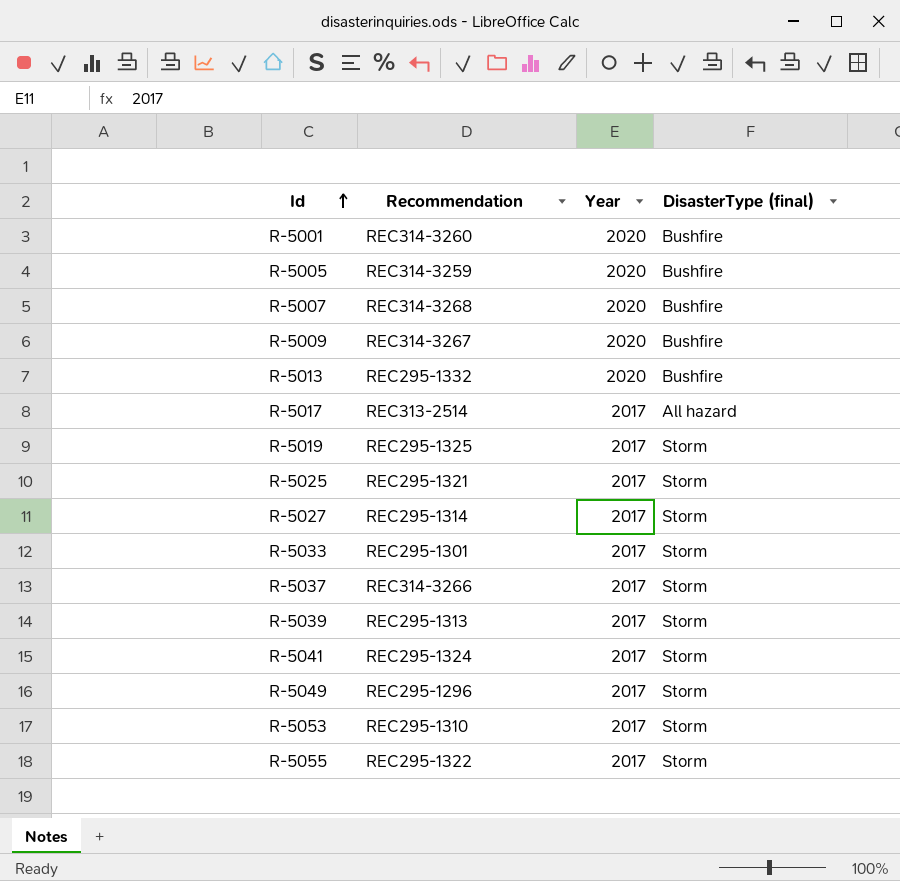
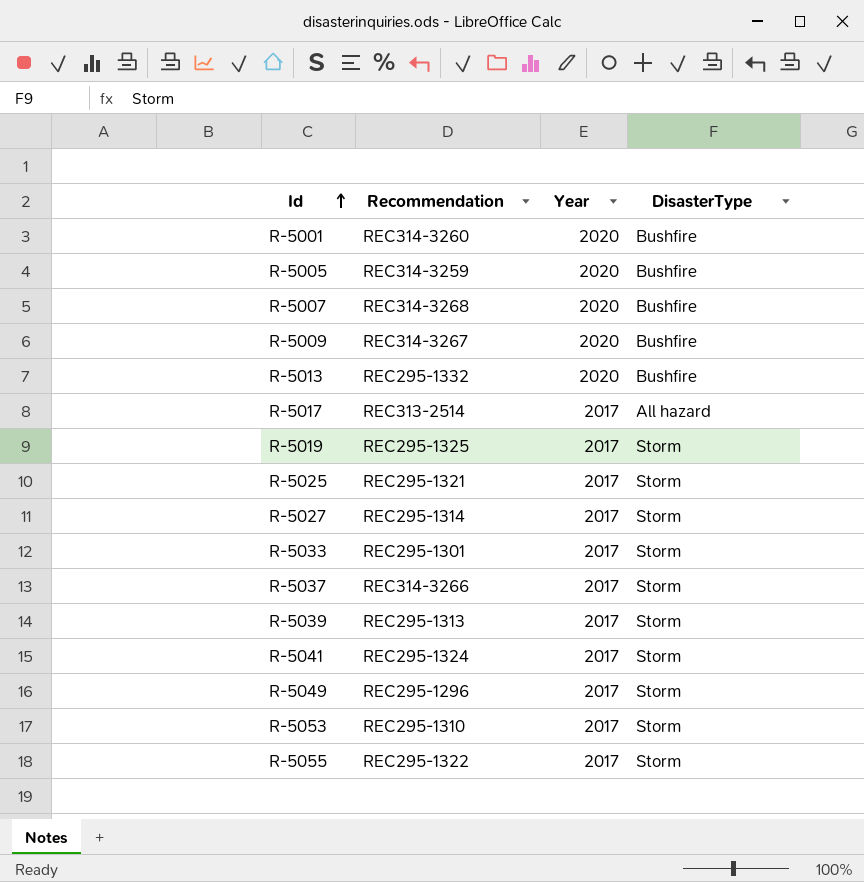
column name: DisasterType (final) -> DisasterType

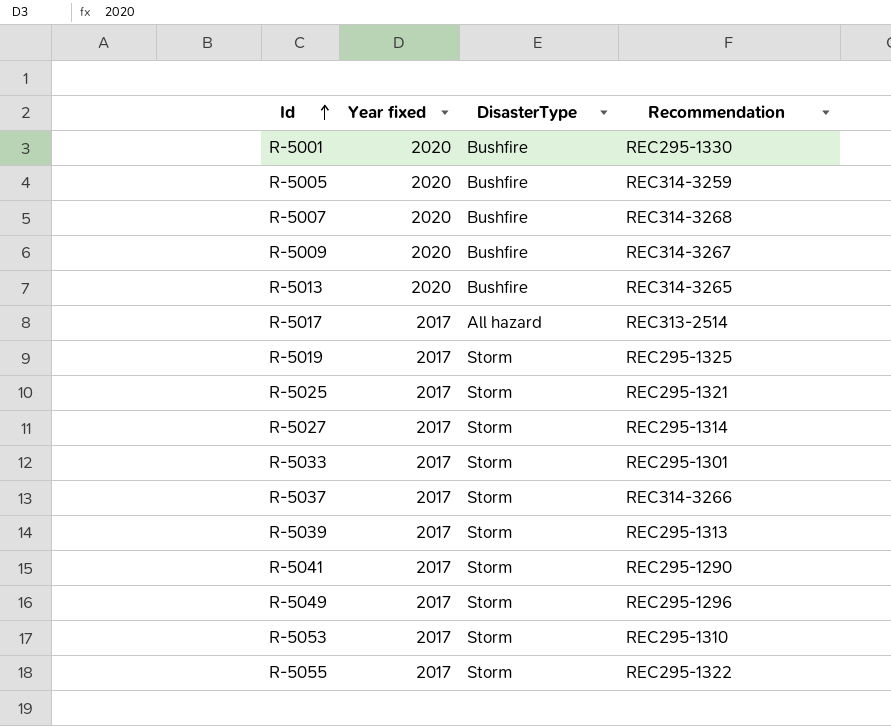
column name: Year -> Year fixed
column Recommendation | position: 2 -> 4
R-5001 | Recommendation: REC314-3260 -> REC295-1330
R-5013 | Recommendation: REC295-1332 -> REC314-3265
R-5041 | Recommendation: REC295-1324 -> REC295-1290

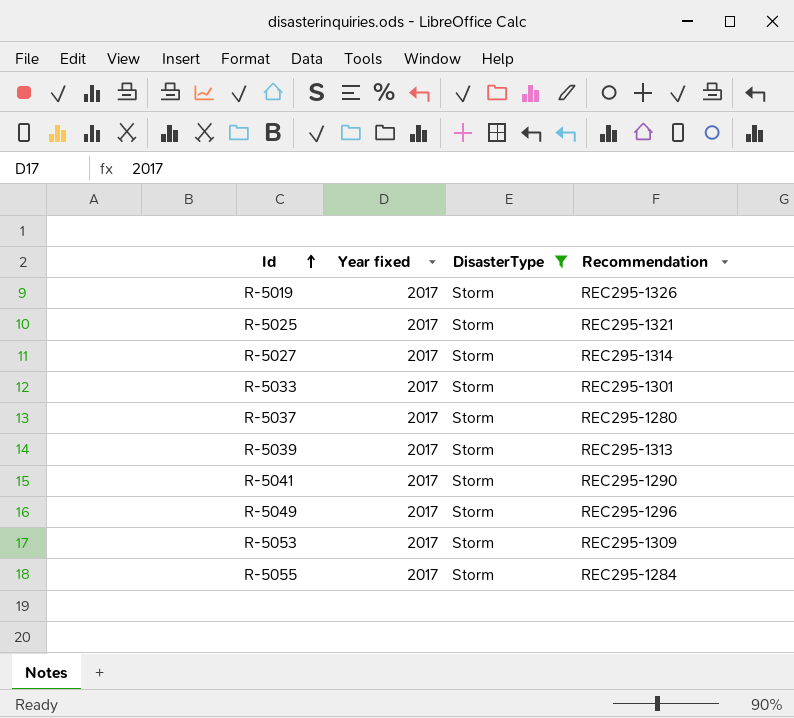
filter: none -> DisasterType = Storm
R-5019 | Recommendation: REC295-1325 -> REC295-1326
R-5037 | Recommendation: REC314-3266 -> REC295-1280
R-5053 | Recommendation: REC295-1310 -> REC295-1309
R-5055 | Recommendation: REC295-1322 -> REC295-1284

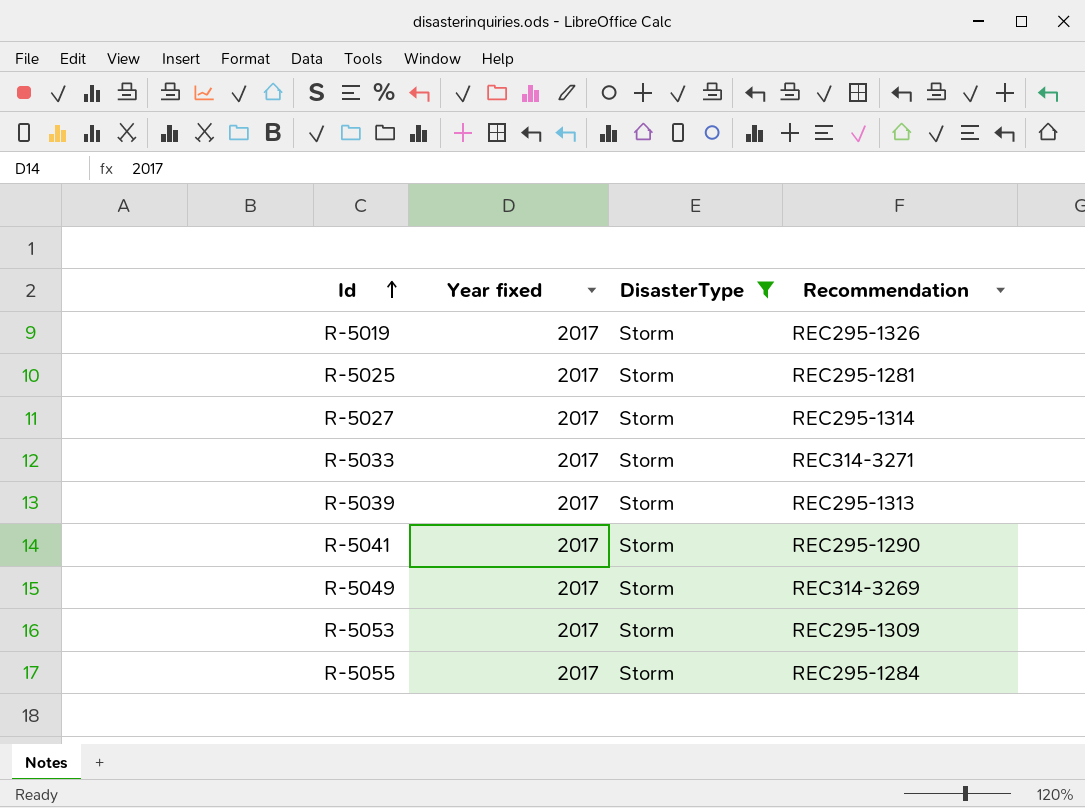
row R-5037: 2017 | Storm | REC295-1280 -> none
R-5025 | Recommendation: REC295-1321 -> REC295-1281
R-5033 | Recommendation: REC295-1301 -> REC314-3271
R-5049 | Recommendation: REC295-1296 -> REC314-3269

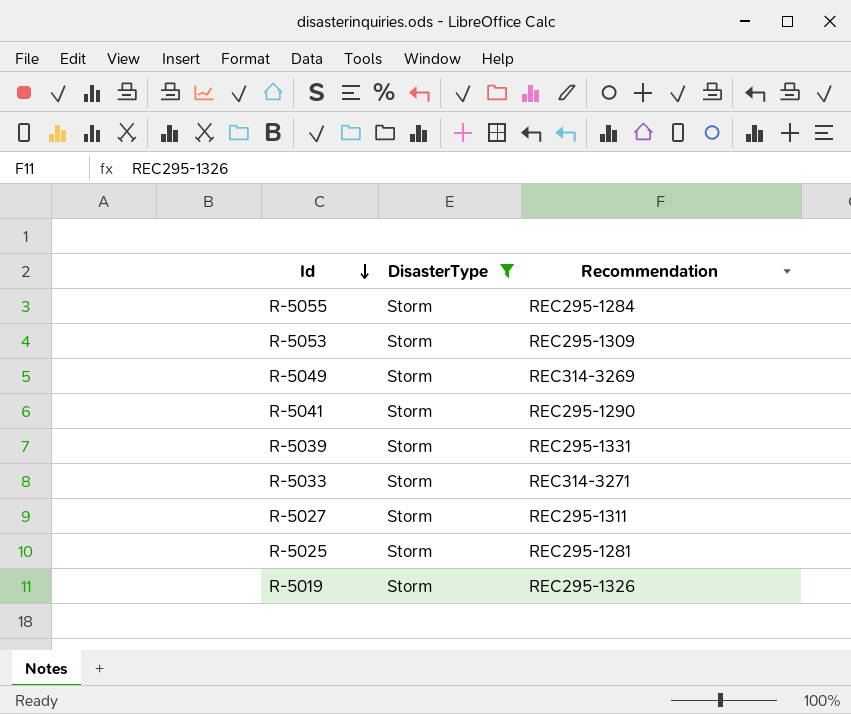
row order: Id ascending -> Id descending
column Year fixed | position: 2 -> none
R-5039 | Recommendation: REC295-1313 -> REC295-1331
R-5027 | Recommendation: REC295-1314 -> REC295-1311

